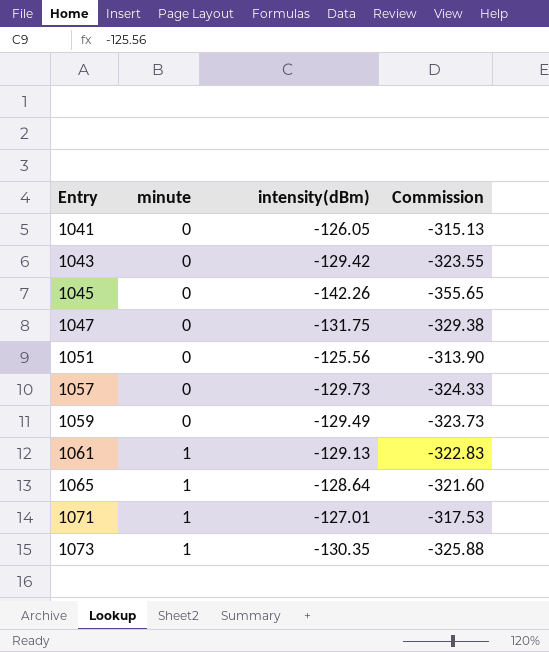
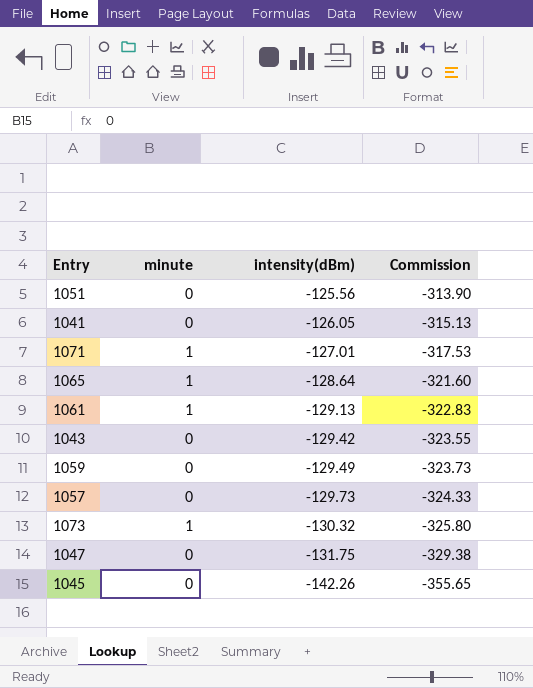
row order: Entry ascending -> intensity(dBm) descending
1073 | intensity(dBm): -130.35 -> -130.32
1073 | Commission: -325.88 -> -325.80

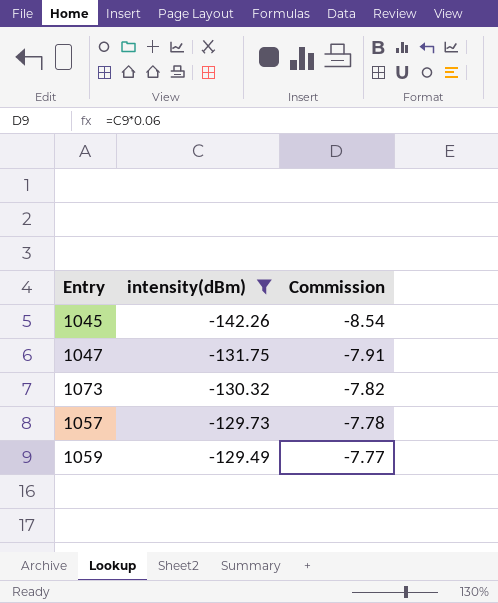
filter: none -> intensity(dBm) <= -129.49
row order: intensity(dBm) descending -> intensity(dBm) ascending
column minute | position: 2 -> none
column Commission | formula: [intensity(dBm)] * 2.5 -> [intensity(dBm)] * 0.06

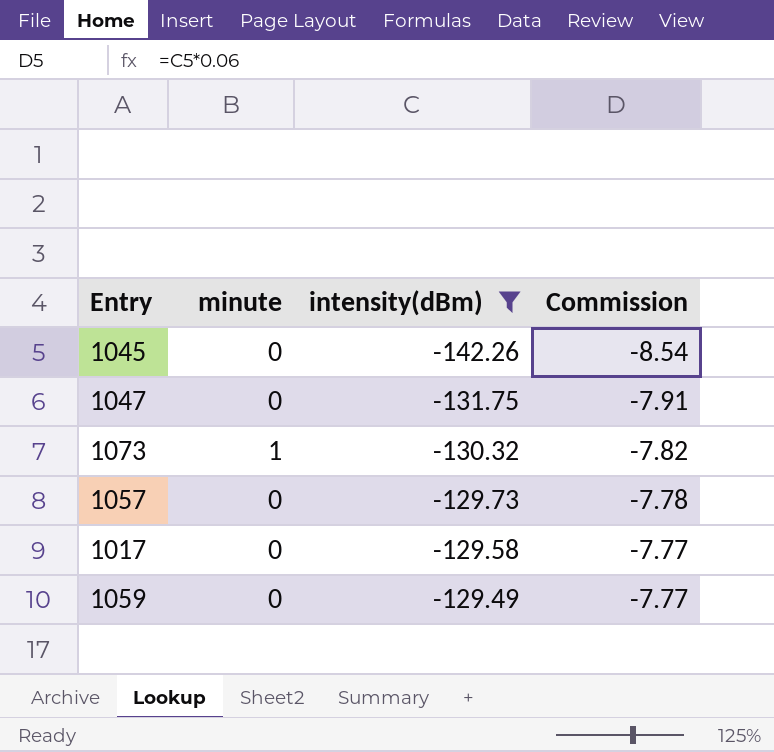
column minute | position: none -> 2
row 1017: none -> 0 | -129.58 | -7.77

